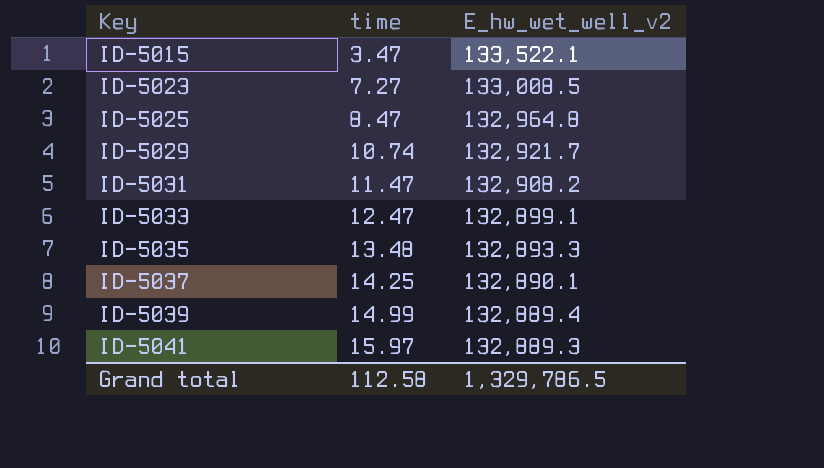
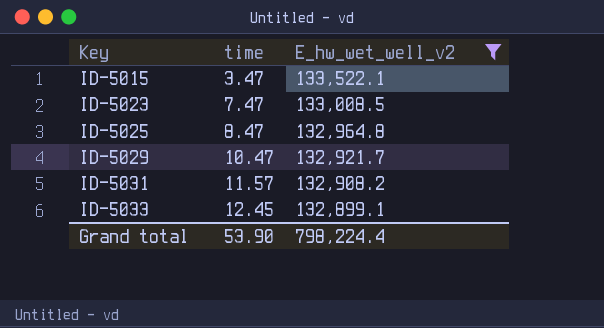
filter: none -> E_hw_wet_well_v2 >= 132,899.1
ID-5023 | time: 7.27 -> 7.47
ID-5029 | time: 10.74 -> 10.47
ID-5031 | time: 11.47 -> 11.57
ID-5033 | time: 12.47 -> 12.45
Grand total | time: 112.58 -> 53.90
Grand total | E_hw_wet_well_v2: 1,329,786.5 -> 798,224.4

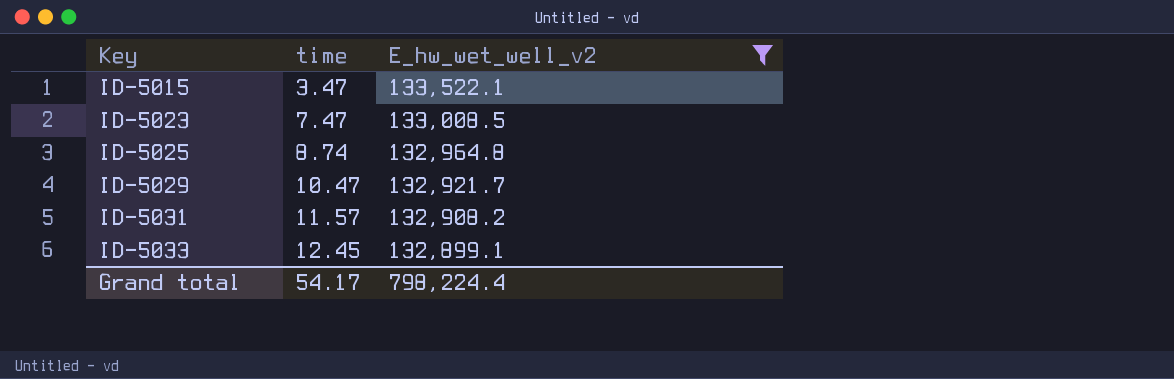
ID-5025 | time: 8.47 -> 8.74
Grand total | time: 53.90 -> 54.17

